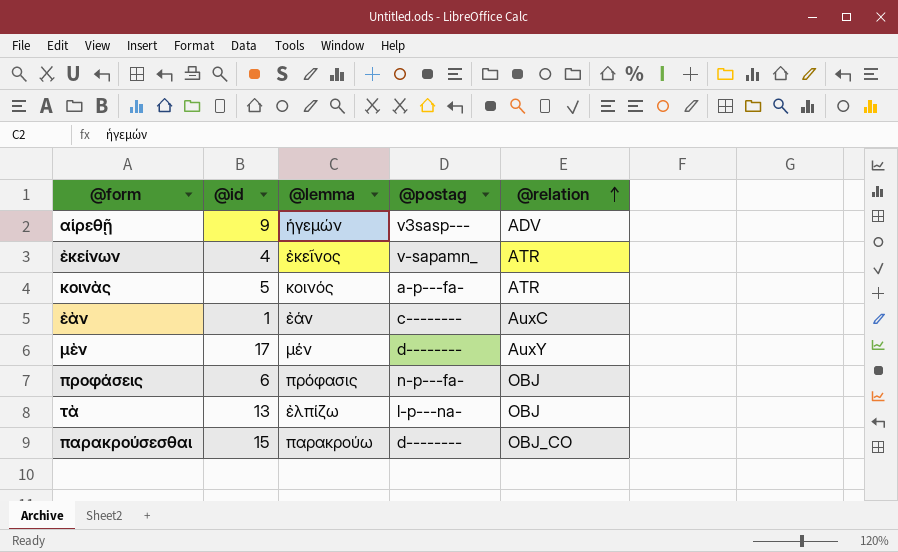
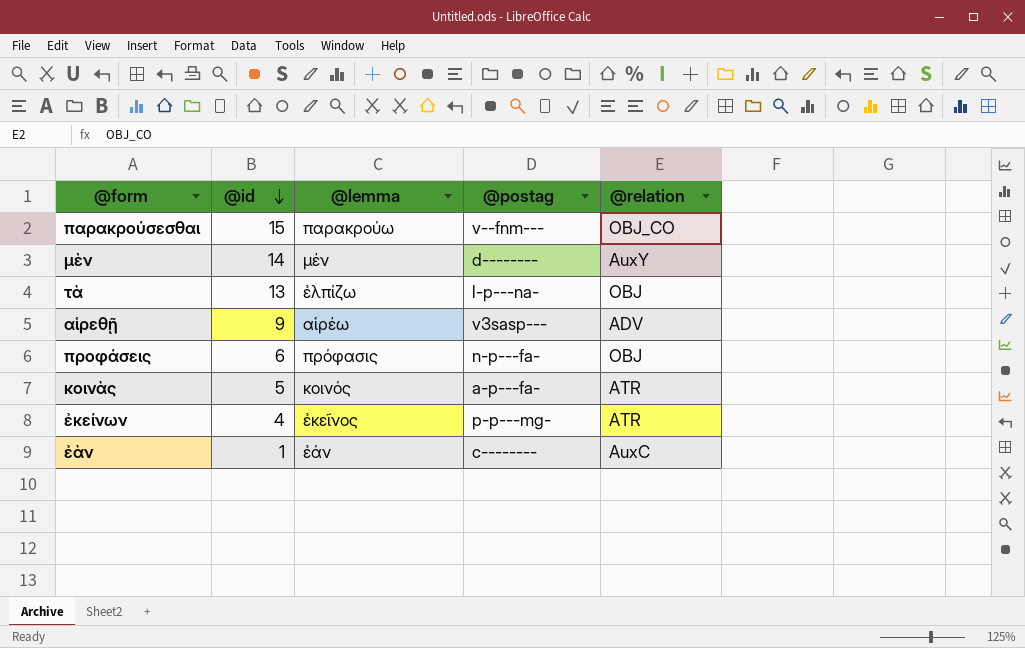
row order: @relation ascending -> @id descending
παρακρούσεσθαι | @postag: d-------- -> v--fnm---
μὲν | @id: 17 -> 14
αἱρεθῇ | @lemma: ἡγεμών -> αἱρέω
ἐκείνων | @postag: v-sapamn_ -> p-p---mg-

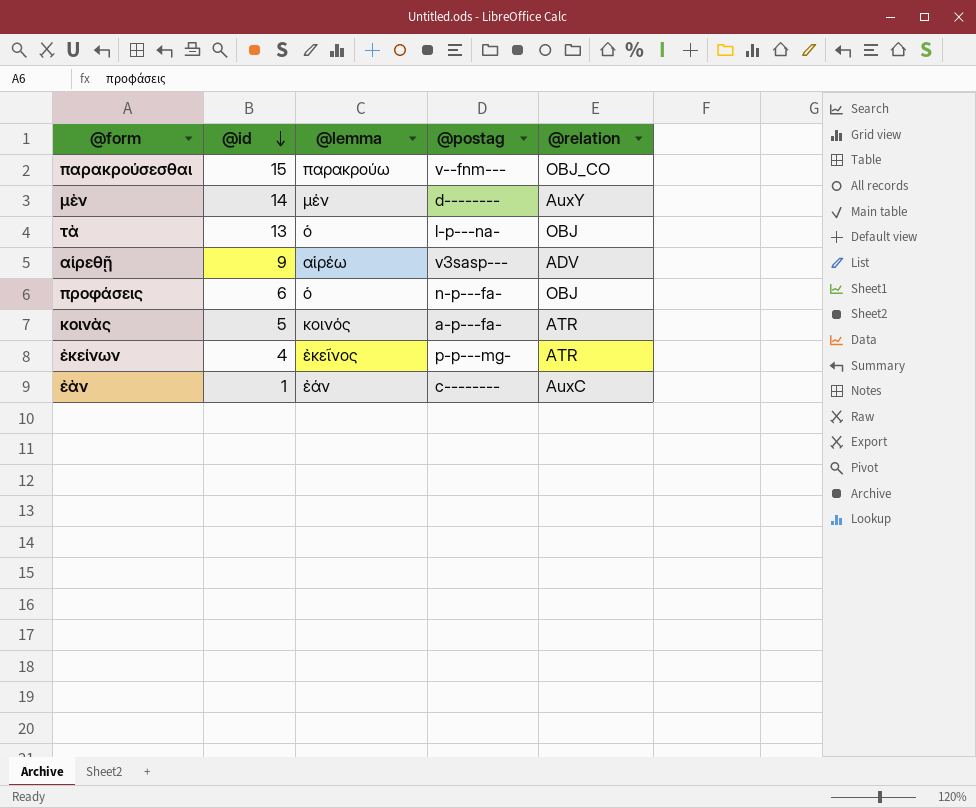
τὰ | @lemma: ἐλπίζω -> ὁ
προφάσεις | @lemma: πρόφασις -> ὁ

